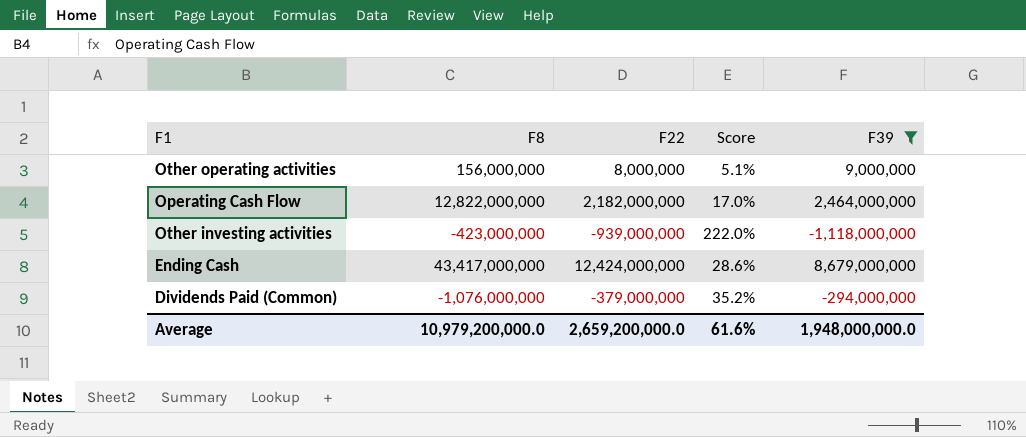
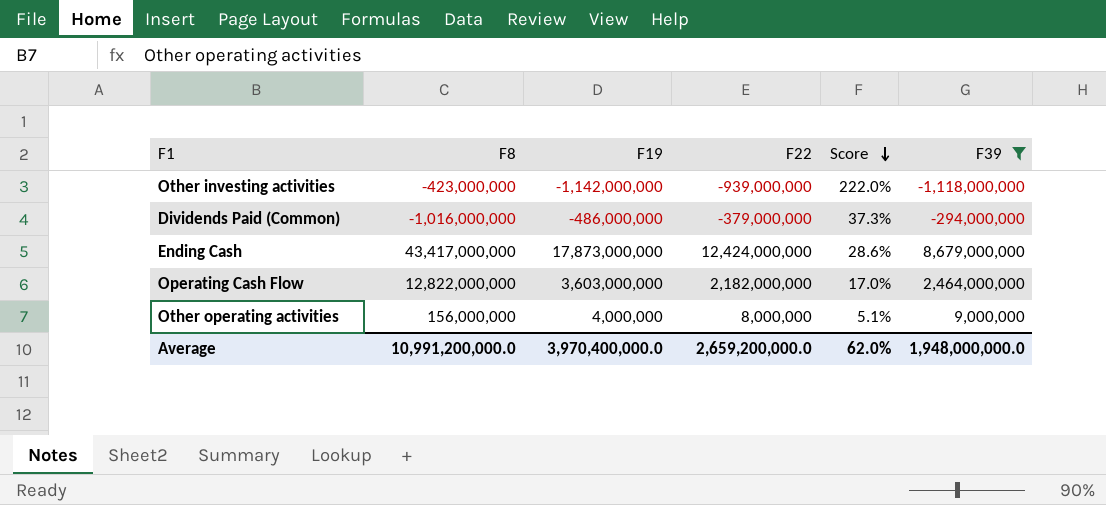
row order: none -> Score descending
column F19 | position: none -> 3
Dividends Paid (Common) | F8: -1,076,000,000 -> -1,016,000,000
Dividends Paid (Common) | Score: 35.2% -> 37.3%
Average | F8: 10,979,200,000.0 -> 10,991,200,000.0
Average | Score: 61.6% -> 62.0%

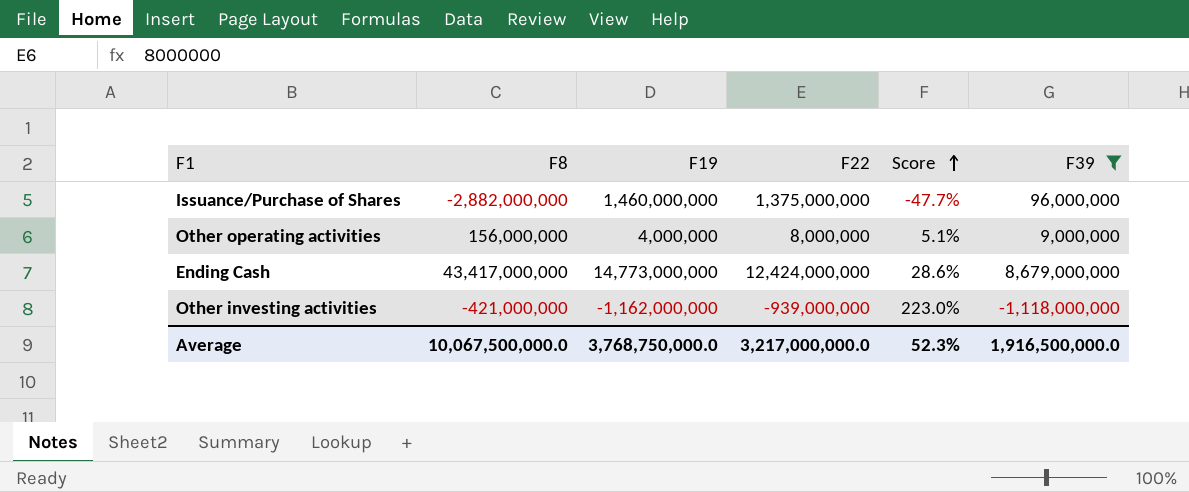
row order: Score descending -> Score ascending
row Dividends Paid (Common): -1,016,000,000 | -486,000,000 | -379,000,000 | 37.3% | -294,000,000 -> none
row Operating Cash Flow: 12,822,000,000 | 3,603,000,000 | 2,182,000,000 | 17.0% | 2,464,000,000 -> none
row Issuance/Purchase of Shares: none -> -2,882,000,000 | 1,460,000,000 | 1,375,000,000 | -47.7% | 96,000,000
Ending Cash | F19: 17,873,000,000 -> 14,773,000,000
Other investing activities | F8: -423,000,000 -> -421,000,000
Other investing activities | F19: -1,142,000,000 -> -1,162,000,000
Other investing activities | Score: 222.0% -> 223.0%
Average | F8: 10,991,200,000.0 -> 10,067,500,000.0
Average | F19: 3,970,400,000.0 -> 3,768,750,000.0
Average | F22: 2,659,200,000.0 -> 3,217,000,000.0
Average | Score: 62.0% -> 52.3%
Average | F39: 1,948,000,000.0 -> 1,916,500,000.0

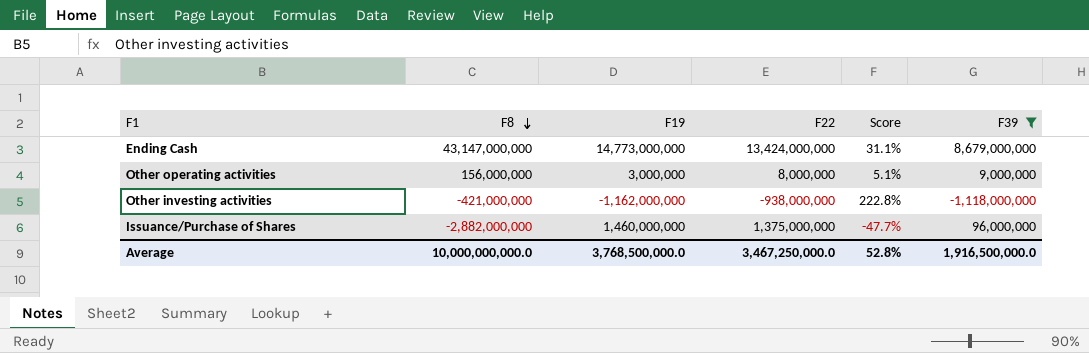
row order: Score ascending -> F8 descending
Ending Cash | F8: 43,417,000,000 -> 43,147,000,000
Ending Cash | F22: 12,424,000,000 -> 13,424,000,000
Ending Cash | Score: 28.6% -> 31.1%
Other operating activities | F19: 4,000,000 -> 3,000,000
Other investing activities | F22: -939,000,000 -> -938,000,000
Other investing activities | Score: 223.0% -> 222.8%
Average | F8: 10,067,500,000.0 -> 10,000,000,000.0
Average | F19: 3,768,750,000.0 -> 3,768,500,000.0
Average | F22: 3,217,000,000.0 -> 3,467,250,000.0
Average | Score: 52.3% -> 52.8%

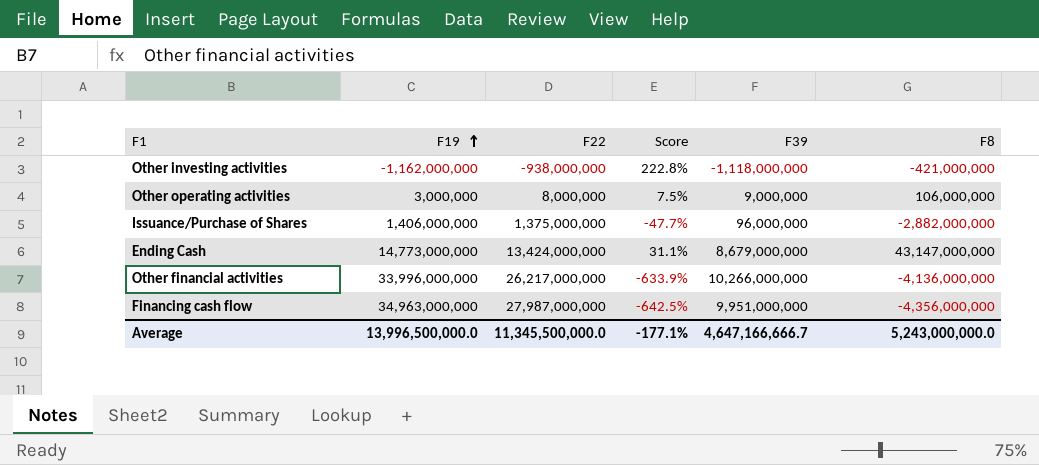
filter: F39 <= 8,679,000,000 -> none
row order: F8 descending -> F19 ascending
column F8 | position: 2 -> 6
Other operating activities | Score: 5.1% -> 7.5%
Other operating activities | F8: 156,000,000 -> 106,000,000
Issuance/Purchase of Shares | F19: 1,460,000,000 -> 1,406,000,000
Average | F19: 3,768,500,000.0 -> 13,996,500,000.0
Average | F22: 3,467,250,000.0 -> 11,345,500,000.0
Average | Score: 52.8% -> -177.1%
Average | F39: 1,916,500,000.0 -> 4,647,166,666.7
Average | F8: 10,000,000,000.0 -> 5,243,000,000.0

